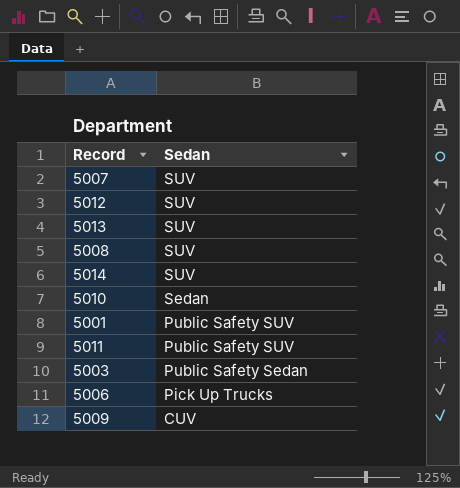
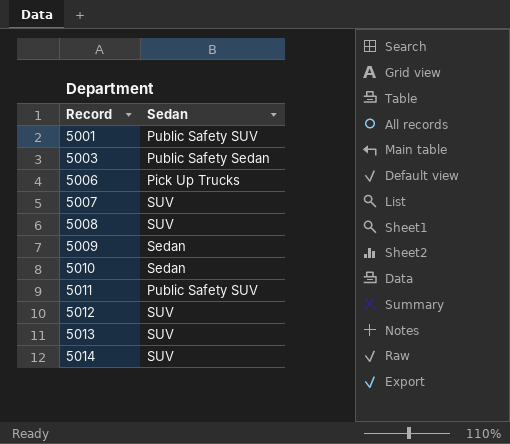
row order: Sedan descending -> Record ascending
5009 | Sedan: CUV -> Sedan

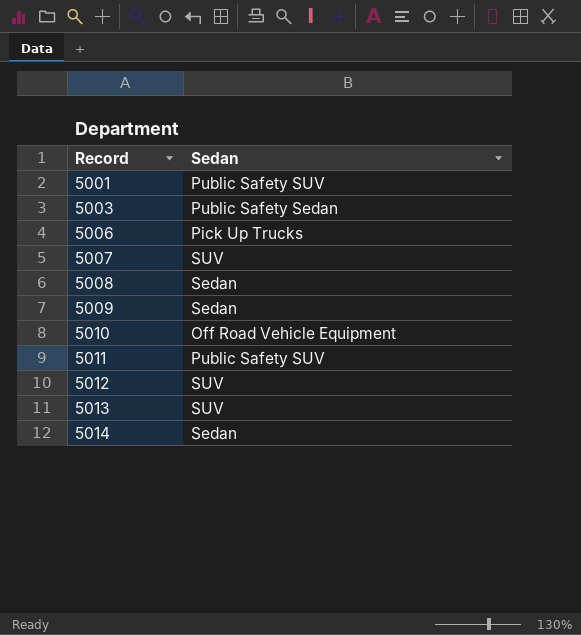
5008 | Sedan: SUV -> Sedan
5010 | Sedan: Sedan -> Off Road Vehicle Equipment
5014 | Sedan: SUV -> Sedan

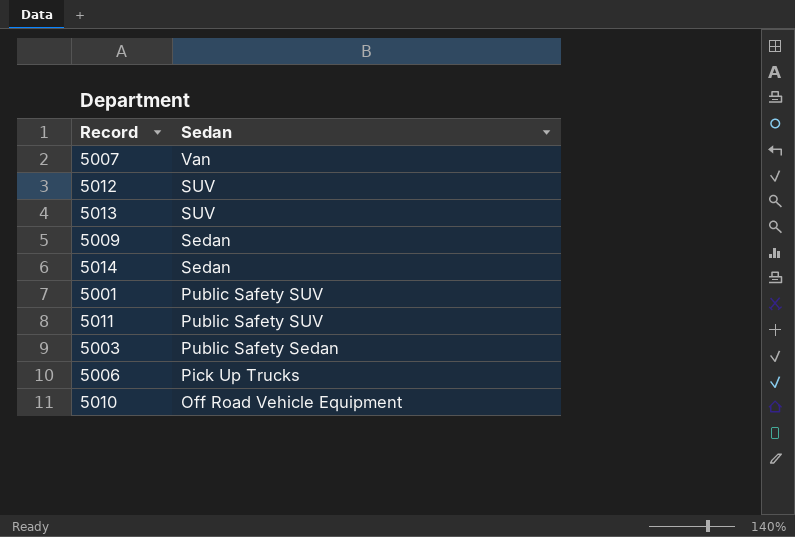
row order: Record ascending -> Sedan descending
row 5008: Sedan -> none
5007 | Sedan: SUV -> Van

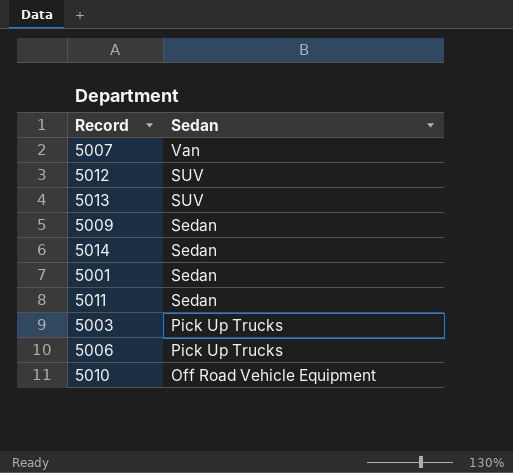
5001 | Sedan: Public Safety SUV -> Sedan
5011 | Sedan: Public Safety SUV -> Sedan
5003 | Sedan: Public Safety Sedan -> Pick Up Trucks

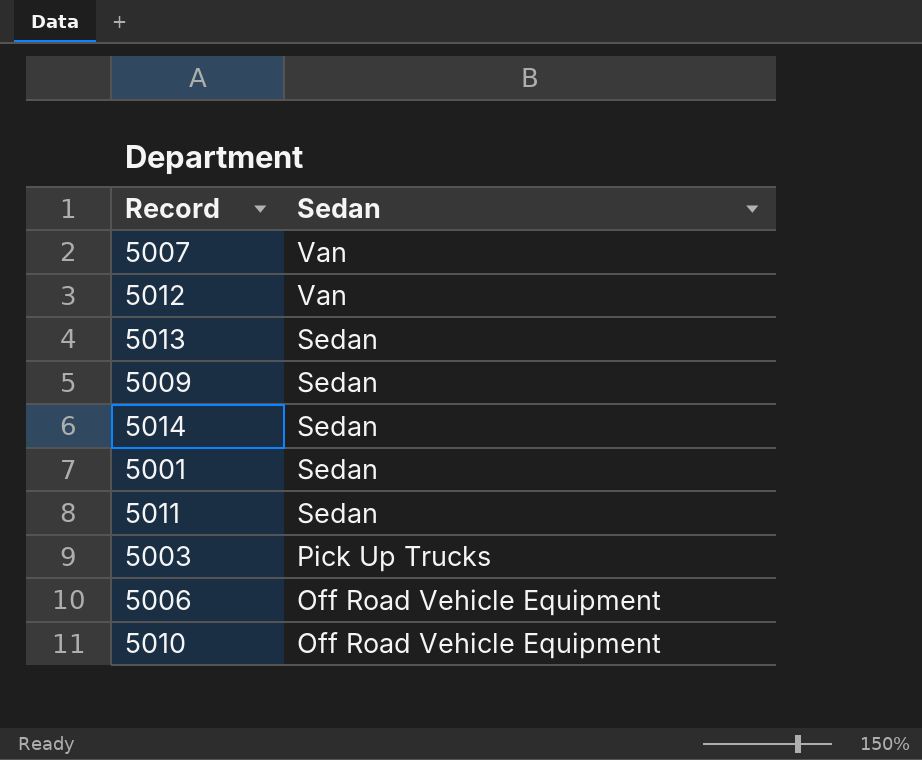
5012 | Sedan: SUV -> Van
5013 | Sedan: SUV -> Sedan
5006 | Sedan: Pick Up Trucks -> Off Road Vehicle Equipment

